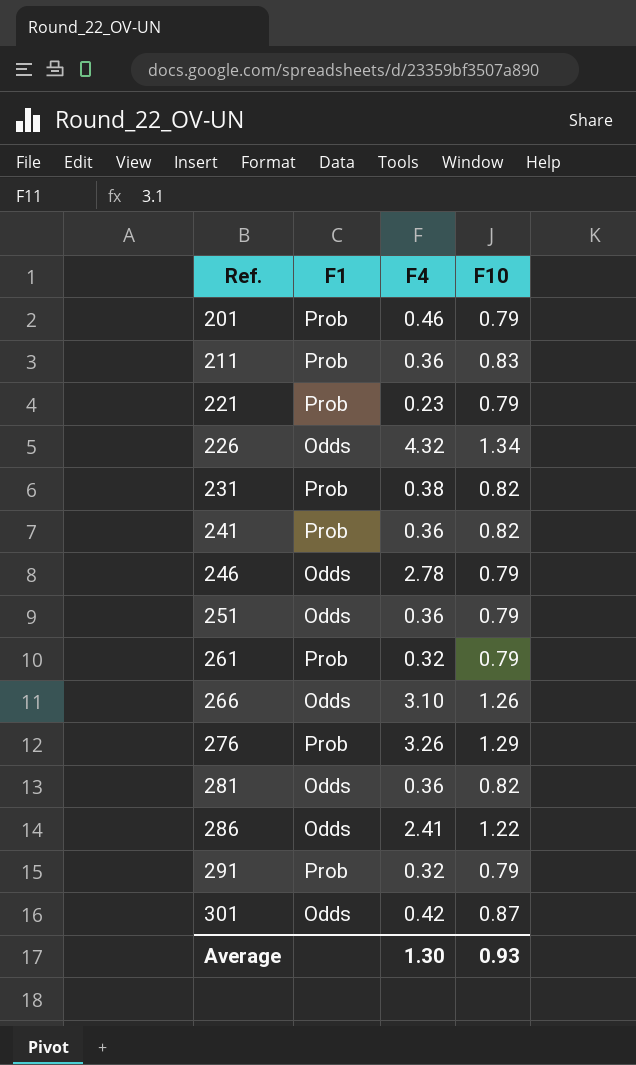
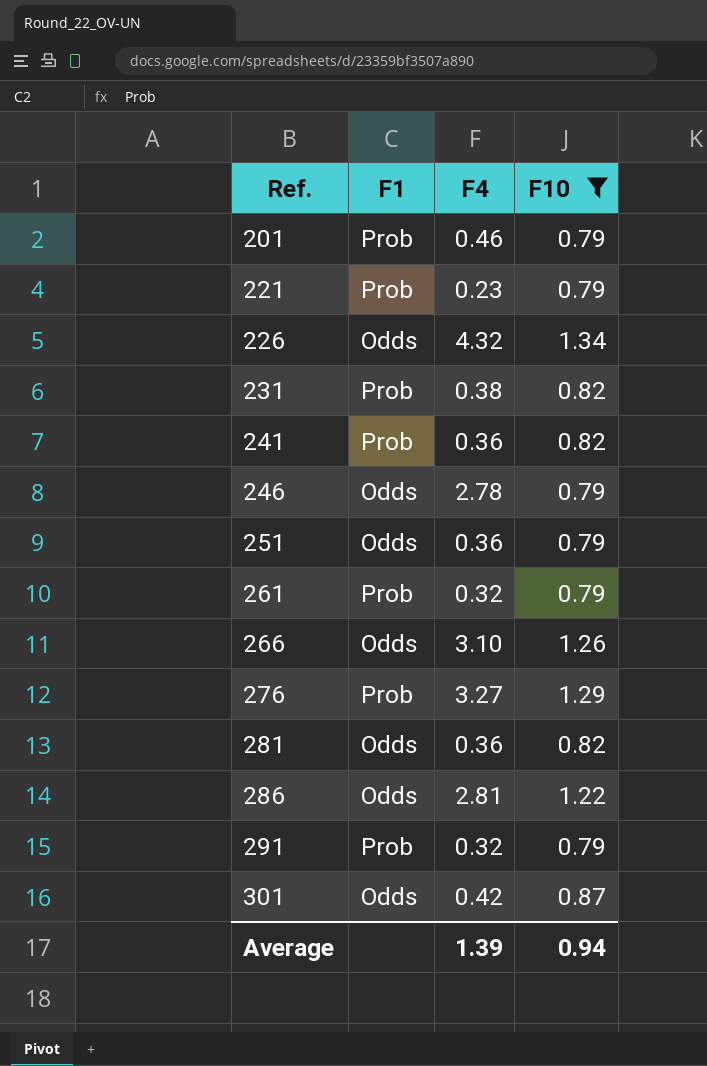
filter: none -> F10 != 0.83
276 | F4: 3.26 -> 3.27
286 | F4: 2.41 -> 2.81
Average | F4: 1.30 -> 1.39
Average | F10: 0.93 -> 0.94

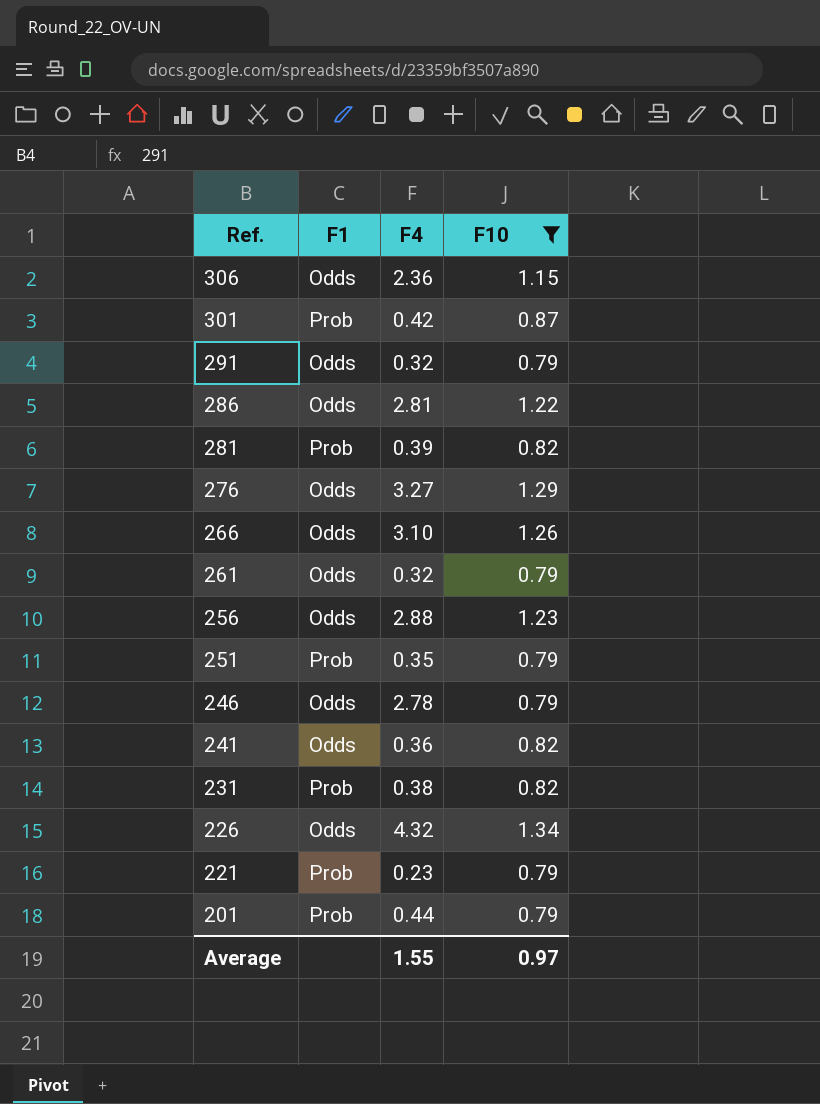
row order: Ref. ascending -> Ref. descending
row 306: none -> Odds | 2.36 | 1.15
301 | F1: Odds -> Prob
291 | F1: Prob -> Odds
281 | F1: Odds -> Prob
281 | F4: 0.36 -> 0.39
276 | F1: Prob -> Odds
261 | F1: Prob -> Odds
row 256: none -> Odds | 2.88 | 1.23
251 | F1: Odds -> Prob
251 | F4: 0.36 -> 0.35
241 | F1: Prob -> Odds
201 | F4: 0.46 -> 0.44
Average | F4: 1.39 -> 1.55
Average | F10: 0.94 -> 0.97

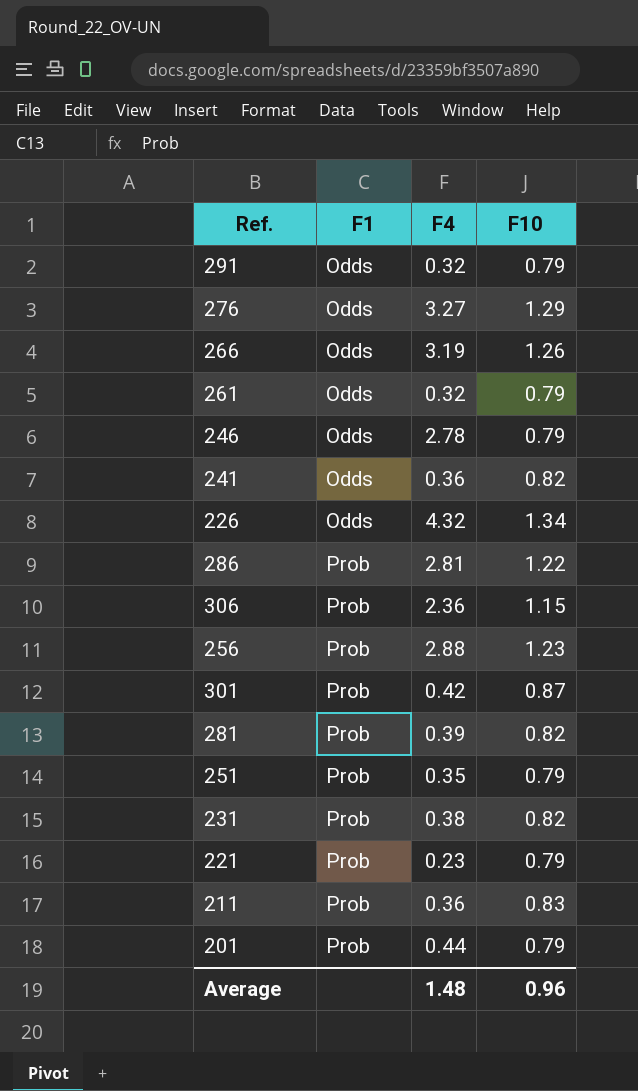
filter: F10 != 0.83 -> none
row order: Ref. descending -> F1 ascending
266 | F4: 3.10 -> 3.19
286 | F1: Odds -> Prob
306 | F1: Odds -> Prob
256 | F1: Odds -> Prob
Average | F4: 1.55 -> 1.48
Average | F10: 0.97 -> 0.96

